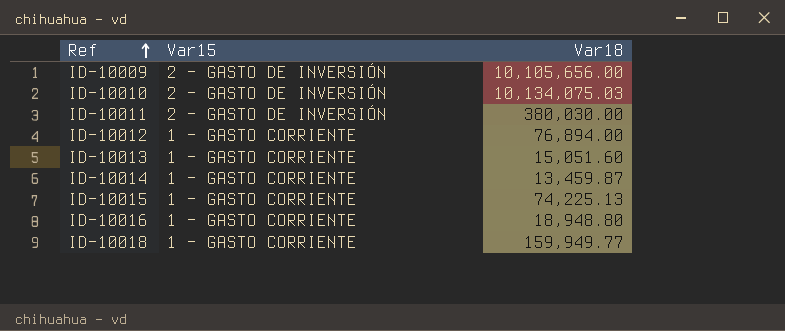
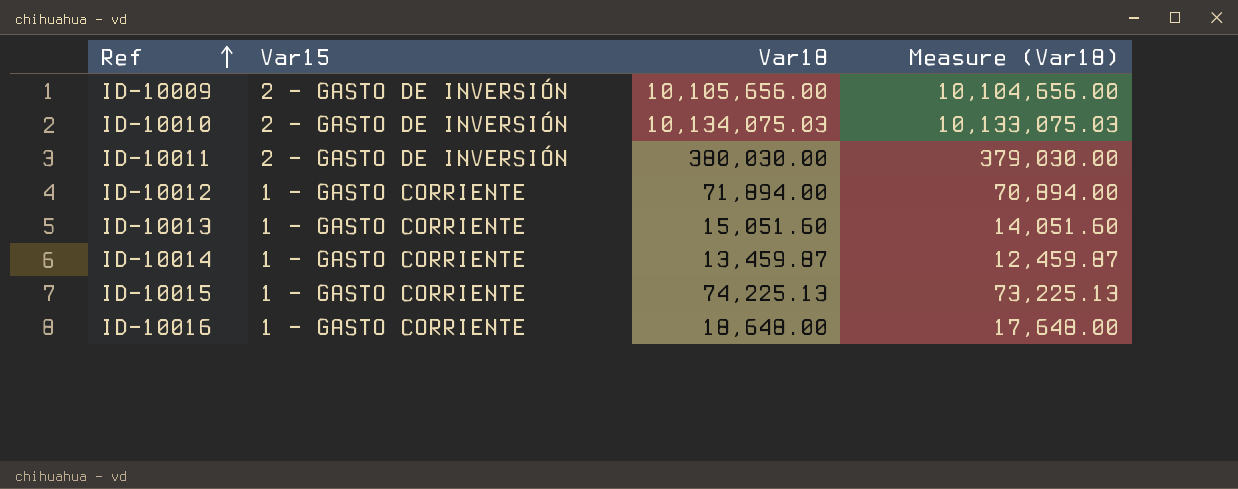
column Measure (Var18) | formula: none -> [Var18] - 1000
row ID-10018: 1 - GASTO CORRIENTE | 159,949.77 -> none
ID-10012 | Var18: 76,894.00 -> 71,894.00
ID-10016 | Var18: 18,948.80 -> 18,648.00

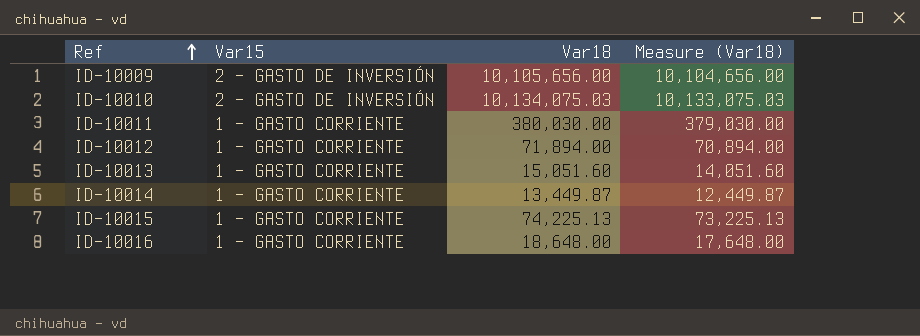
ID-10011 | Var15: 2 - GASTO DE INVERSIÓN -> 1 - GASTO CORRIENTE
ID-10014 | Var18: 13,459.87 -> 13,449.87
ID-10014 | Measure (Var18): 12,459.87 -> 12,449.87

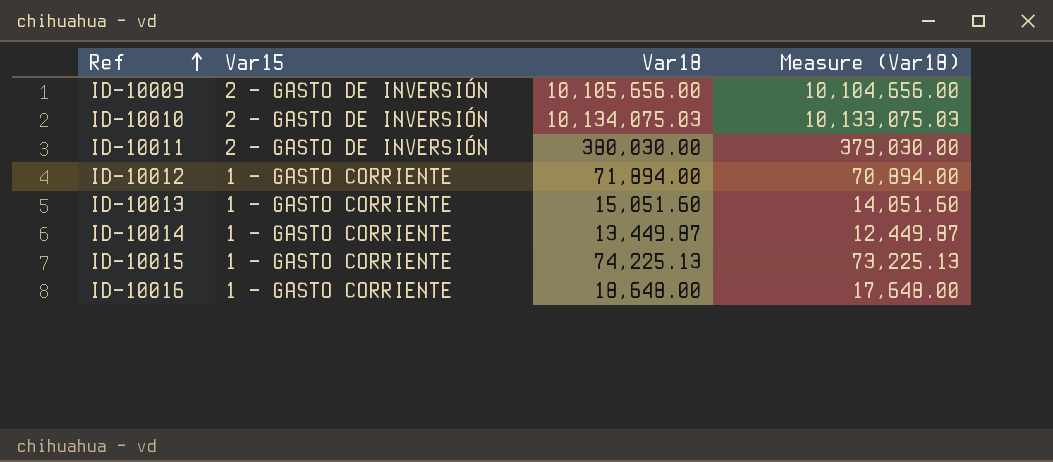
ID-10011 | Var15: 1 - GASTO CORRIENTE -> 2 - GASTO DE INVERSIÓN

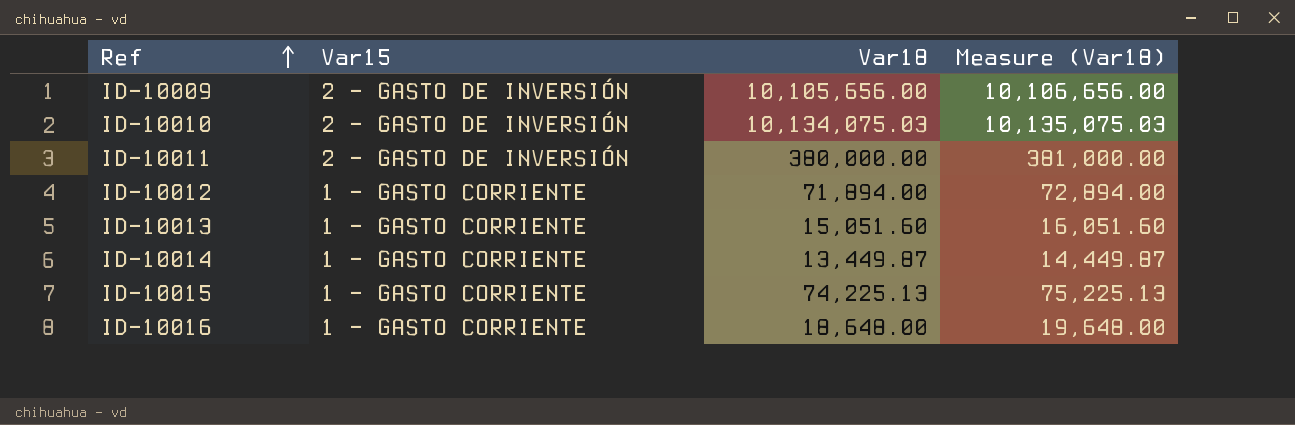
column Measure (Var18) | formula: [Var18] - 1000 -> [Var18] + 1000
ID-10011 | Var18: 380,030.00 -> 380,000.00

